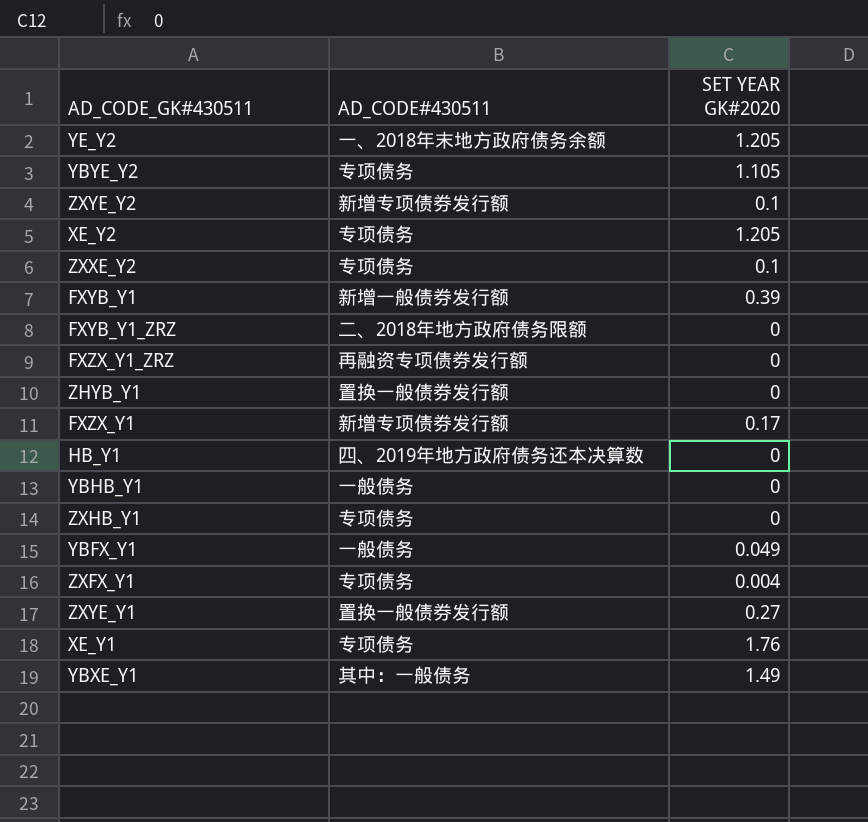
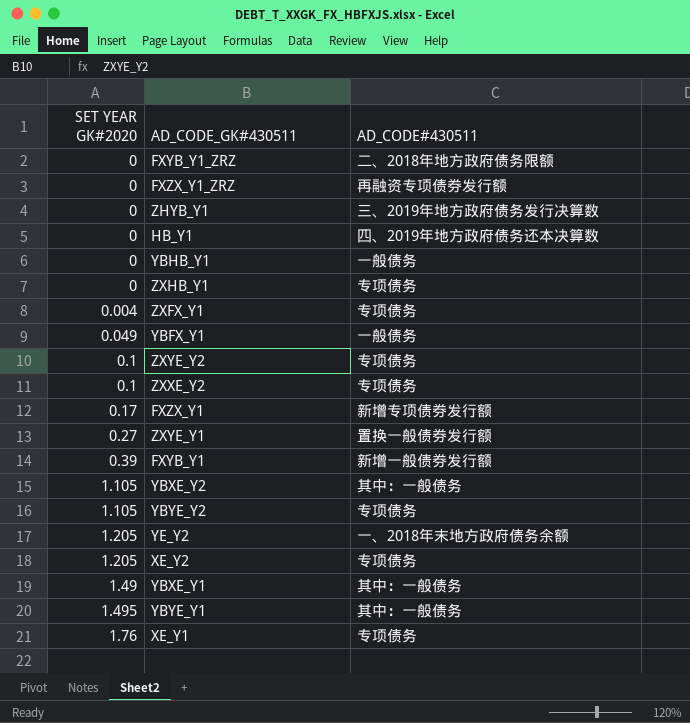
row order: none -> SET YEAR GK#2020 ascending
column SET YEAR GK#2020 | position: 3 -> 1
ZHYB_Y1 | AD_CODE#430511: 置换一般债券发行额 -> 三、2019年地方政府债务发行决算数
ZXYE_Y2 | AD_CODE#430511: 新增专项债券发行额 -> 专项债务
row YBXE_Y2: none -> 1.105 | 其中：一般债务
row YBYE_Y1: none -> 1.495 | 其中：一般债务

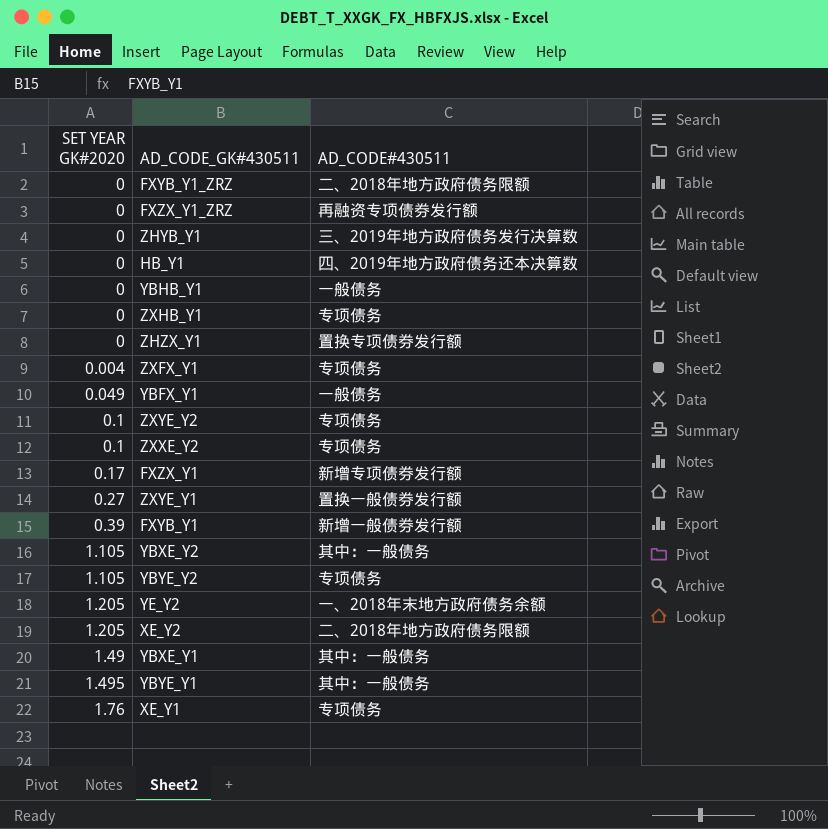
row ZHZX_Y1: none -> 0 | 置换专项债券发行额
XE_Y2 | AD_CODE#430511: 专项债务 -> 二、2018年地方政府债务限额

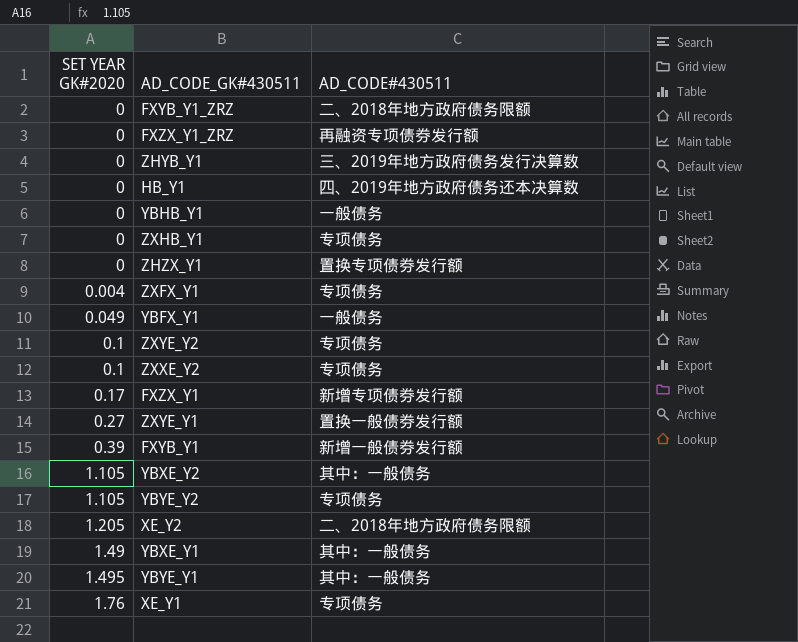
row YE_Y2: 1.205 | 一、2018年末地方政府债务余额 -> none

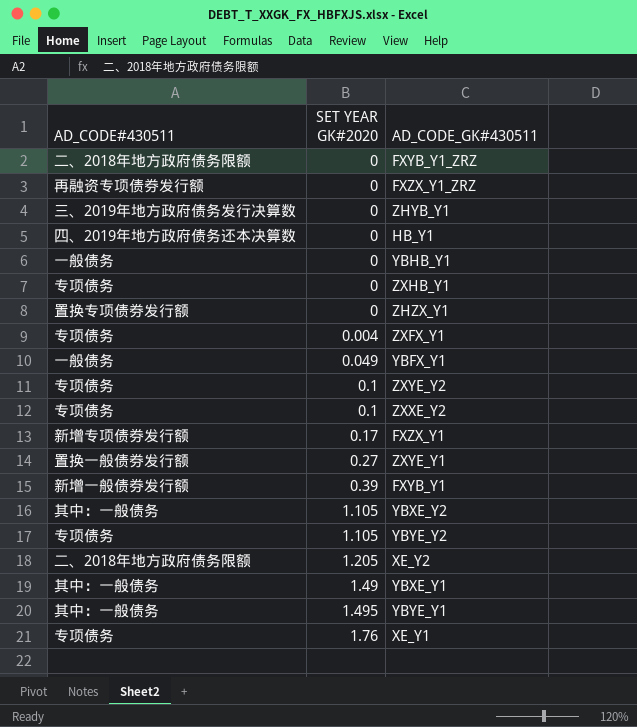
column AD_CODE#430511 | position: 3 -> 1

